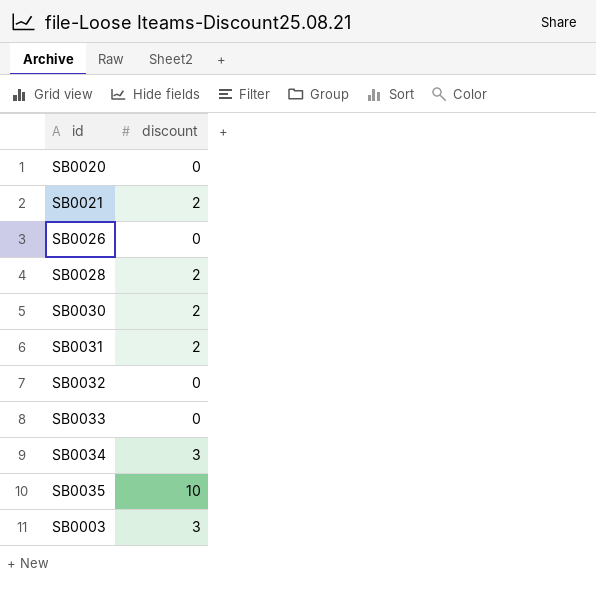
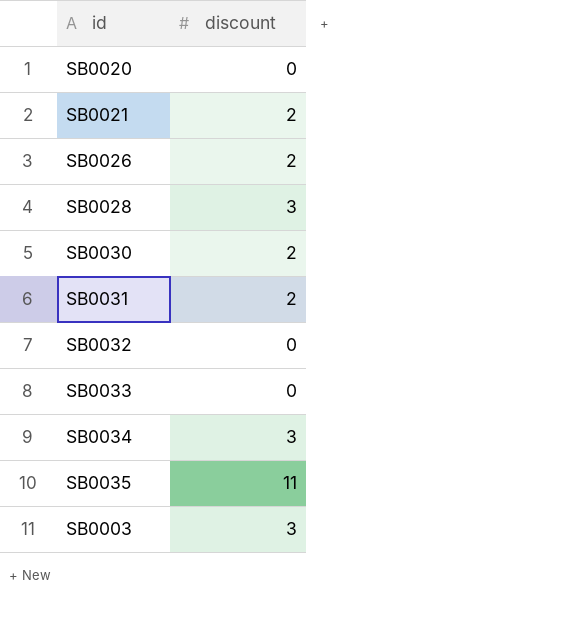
SB0026 | discount: 0 -> 2
SB0028 | discount: 2 -> 3
SB0035 | discount: 10 -> 11

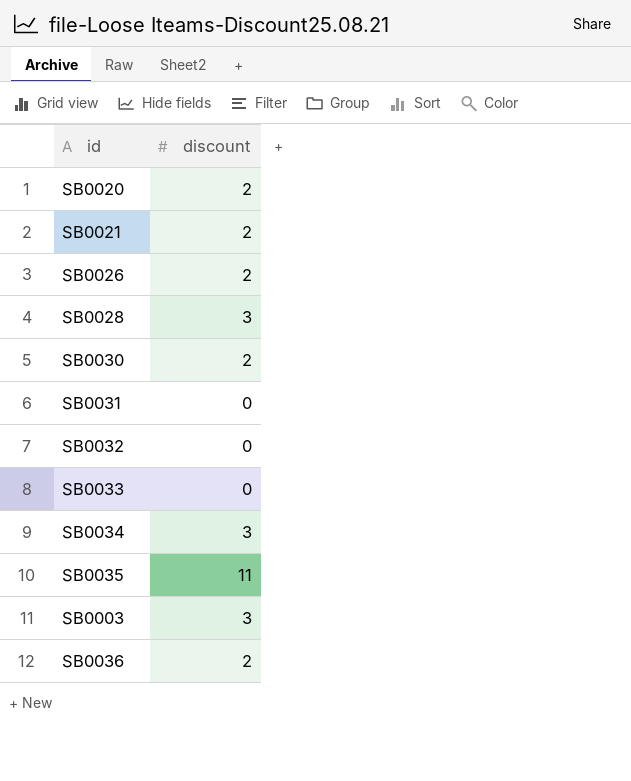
SB0020 | discount: 0 -> 2
SB0031 | discount: 2 -> 0
row SB0036: none -> 2

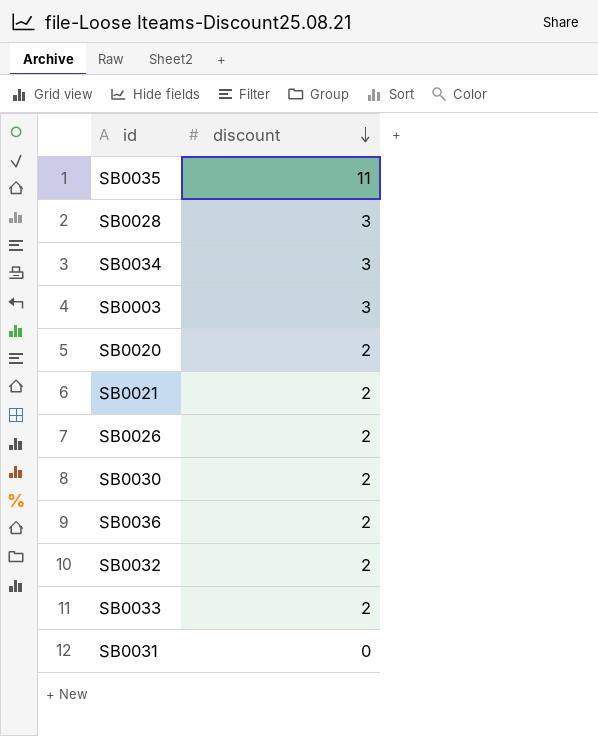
row order: none -> discount descending
SB0032 | discount: 0 -> 2
SB0033 | discount: 0 -> 2

